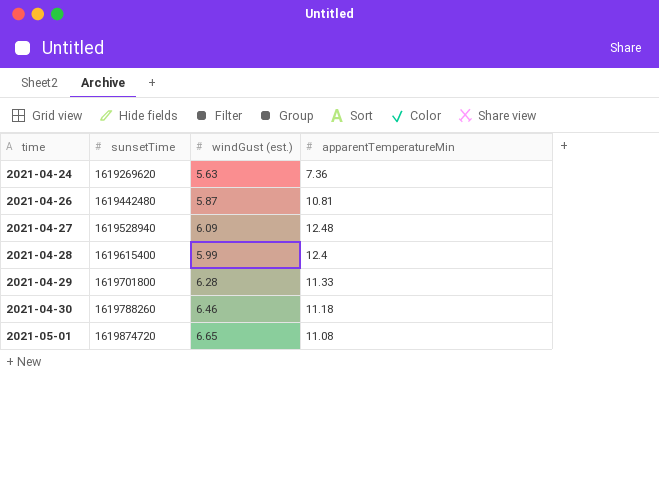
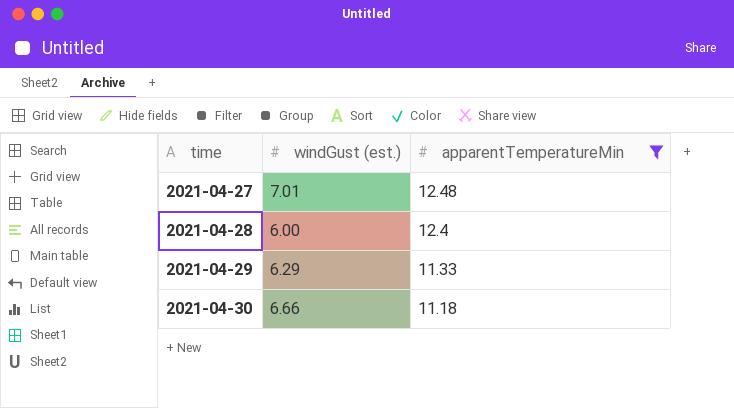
filter: none -> apparentTemperatureMin >= 11.18
column sunsetTime | position: 2 -> none
2021-04-27 | windGust (est.): 6.09 -> 7.01
2021-04-28 | windGust (est.): 5.99 -> 6.00
2021-04-29 | windGust (est.): 6.28 -> 6.29
2021-04-30 | windGust (est.): 6.46 -> 6.66

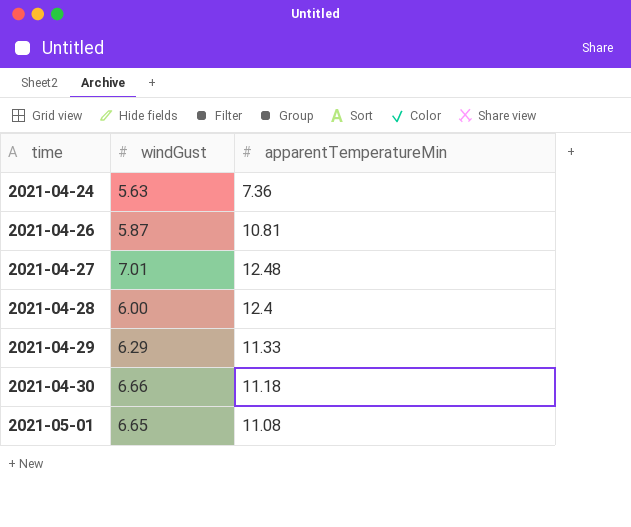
filter: apparentTemperatureMin >= 11.18 -> none
column name: windGust (est.) -> windGust

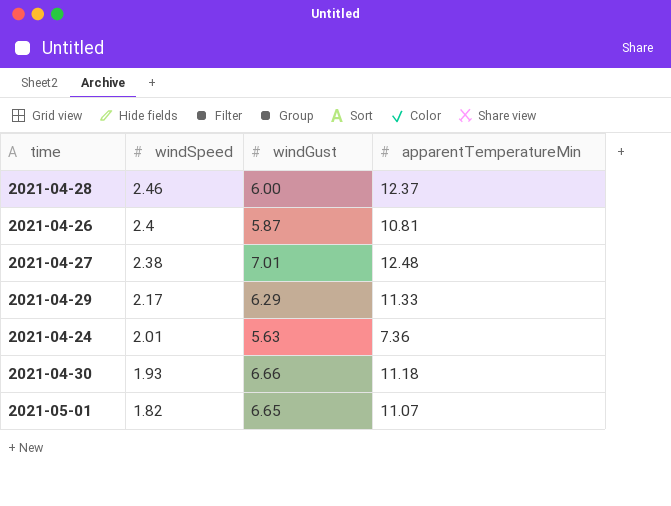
row order: time ascending -> windSpeed descending
column windSpeed | position: none -> 2
2021-04-28 | apparentTemperatureMin: 12.4 -> 12.37
2021-05-01 | apparentTemperatureMin: 11.08 -> 11.07

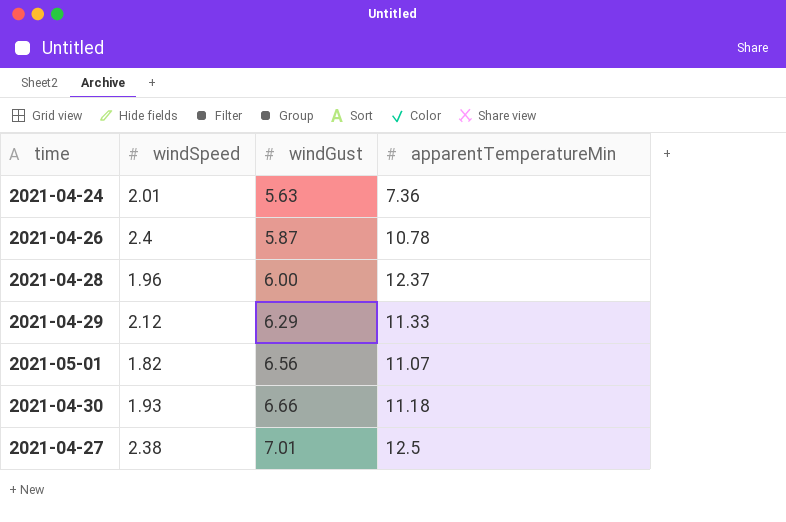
row order: windSpeed descending -> windGust ascending
2021-04-26 | apparentTemperatureMin: 10.81 -> 10.78
2021-04-28 | windSpeed: 2.46 -> 1.96
2021-04-29 | windSpeed: 2.17 -> 2.12
2021-05-01 | windGust: 6.65 -> 6.56
2021-04-27 | apparentTemperatureMin: 12.48 -> 12.5

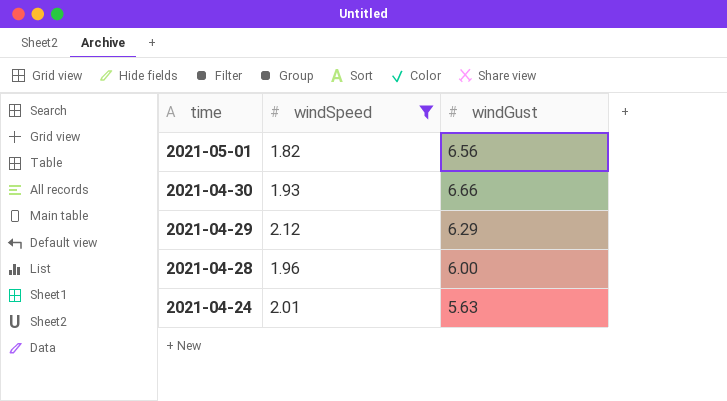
filter: none -> windSpeed <= 2.12
row order: windGust ascending -> time descending
column apparentTemperatureMin | position: 4 -> none

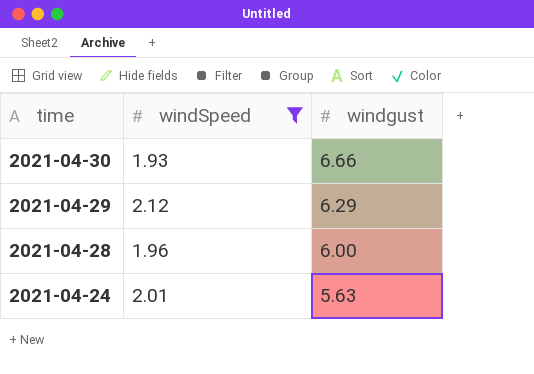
column name: windGust -> windgust
row 2021-05-01: 1.82 | 6.56 -> none

